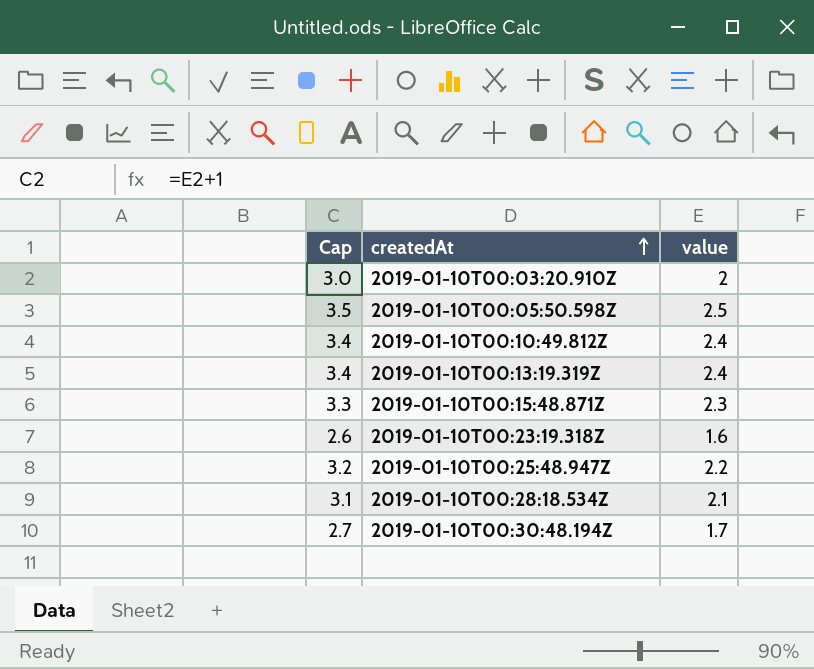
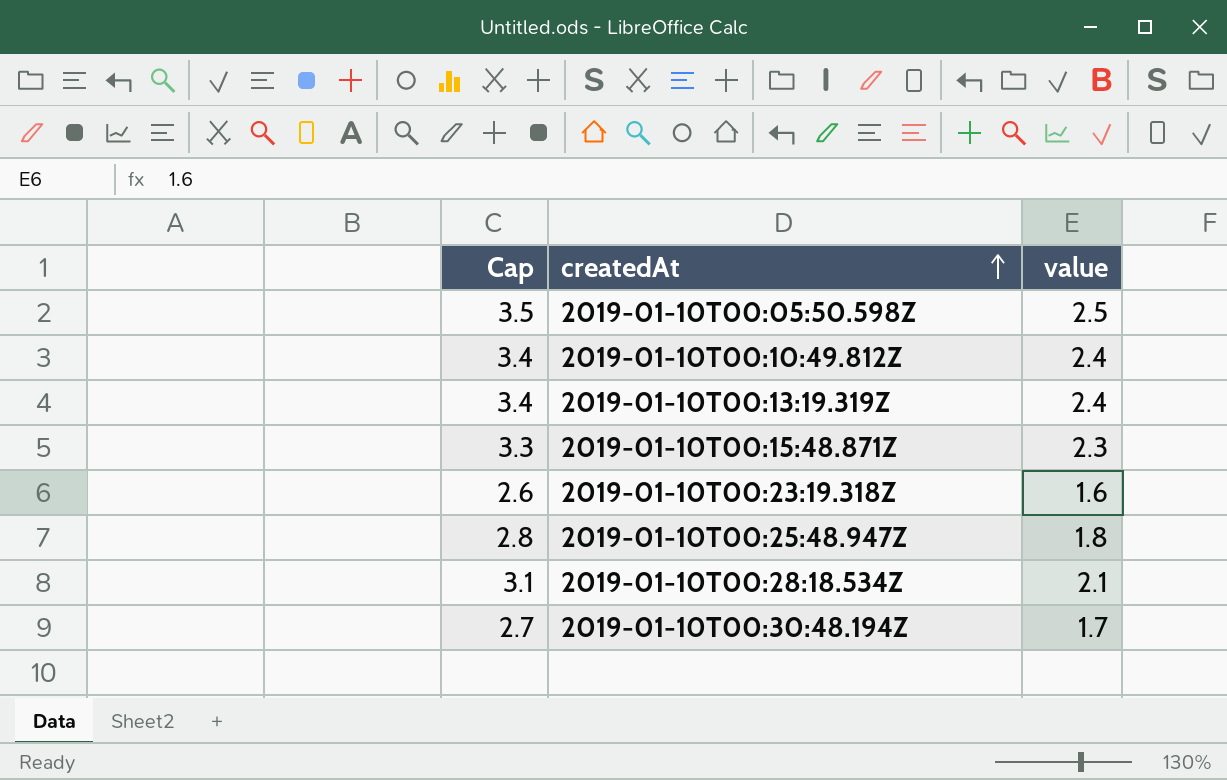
row 2019-01-10T00:03:20.910Z: 3.0 | 2 -> none
2019-01-10T00:25:48.947Z | Cap: 3.2 -> 2.8
2019-01-10T00:25:48.947Z | value: 2.2 -> 1.8

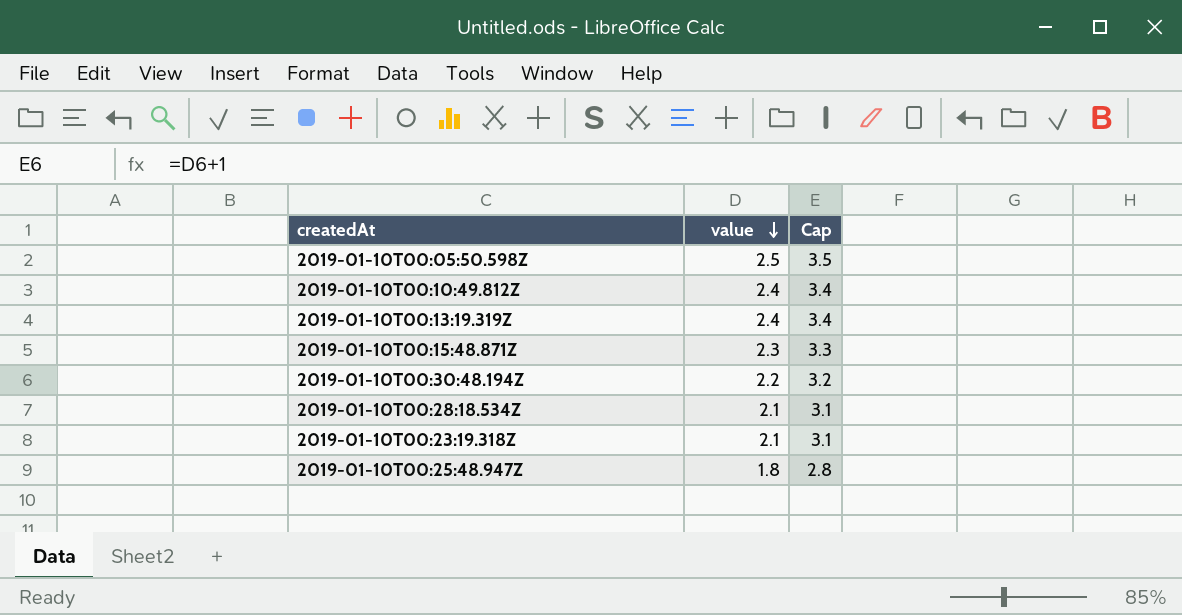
row order: createdAt ascending -> value descending
column Cap | position: 1 -> 3
2019-01-10T00:30:48.194Z | value: 1.7 -> 2.2
2019-01-10T00:30:48.194Z | Cap: 2.7 -> 3.2
2019-01-10T00:23:19.318Z | value: 1.6 -> 2.1
2019-01-10T00:23:19.318Z | Cap: 2.6 -> 3.1

